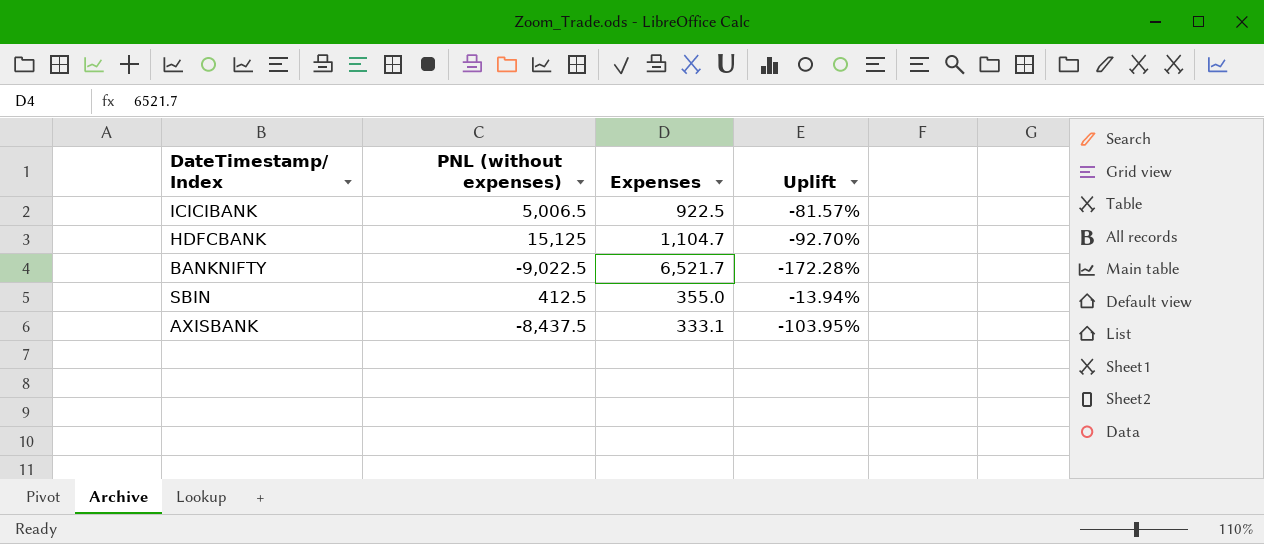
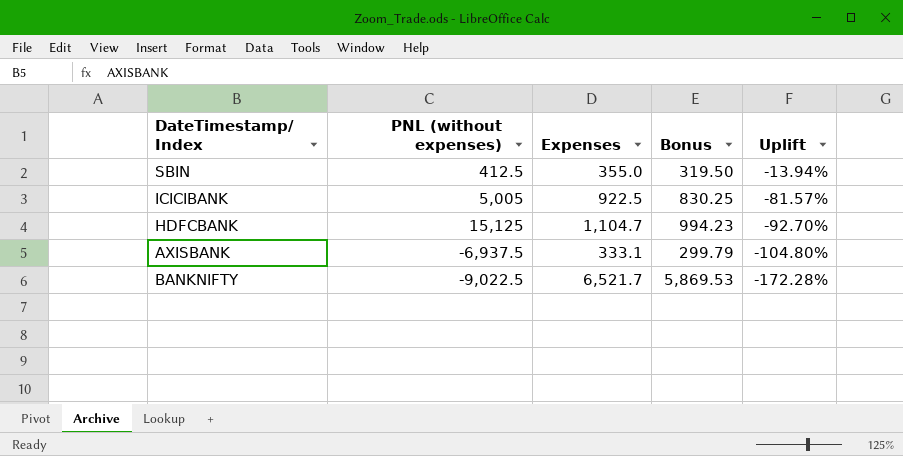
row order: none -> Uplift descending
column Bonus | formula: none -> [Expenses] * 0.9
ICICIBANK | PNL (without expenses): 5,006.5 -> 5,005
AXISBANK | PNL (without expenses): -8,437.5 -> -6,937.5
AXISBANK | Uplift: -103.95% -> -104.80%

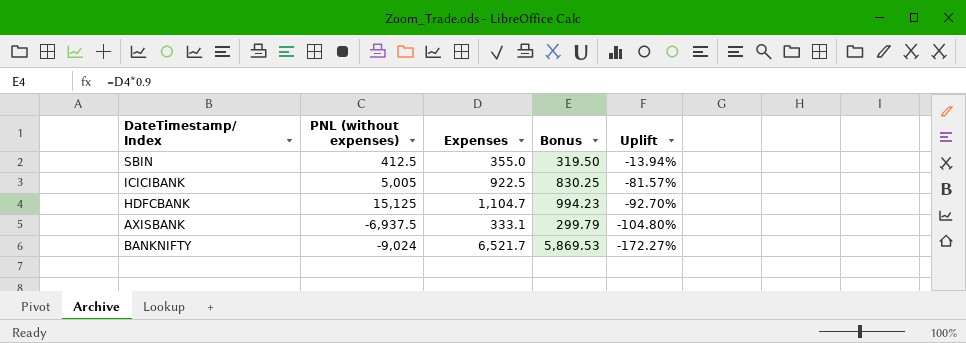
BANKNIFTY | PNL (without expenses): -9,022.5 -> -9,024
BANKNIFTY | Uplift: -172.28% -> -172.27%

